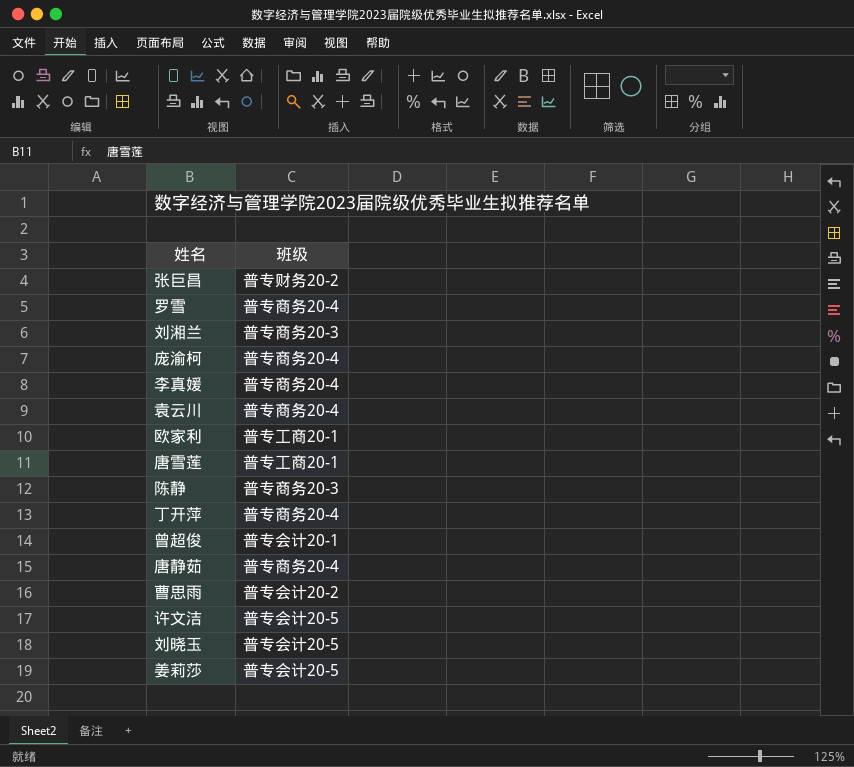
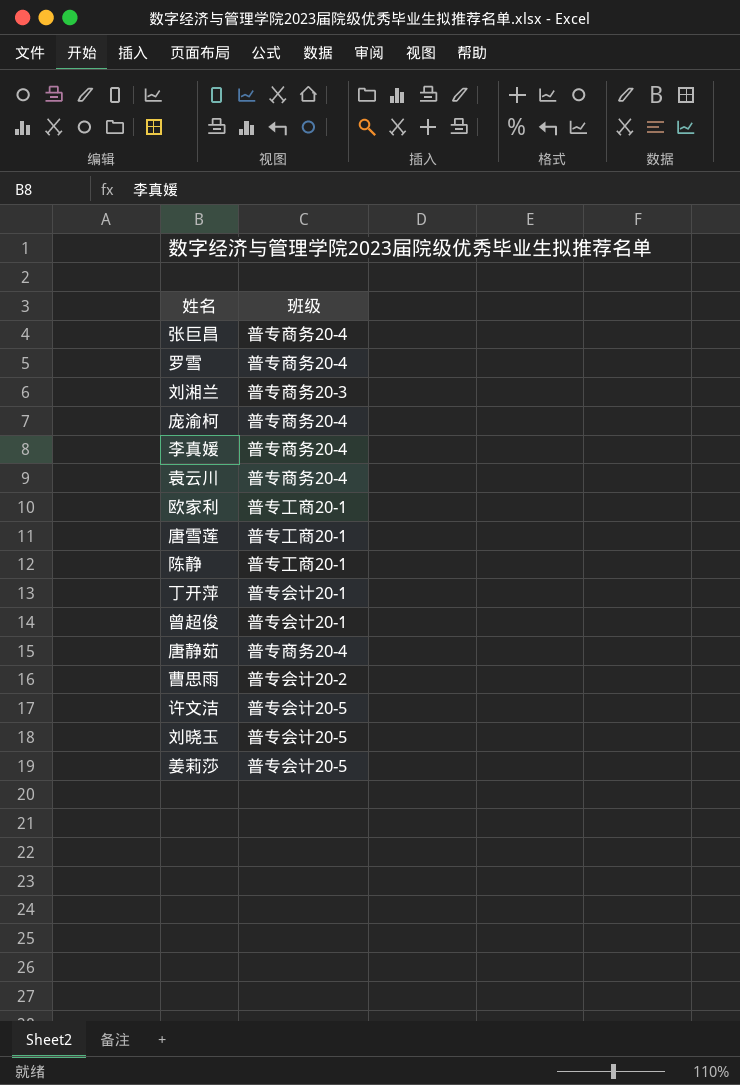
张巨昌 | 班级: 普专财务20-2 -> 普专商务20-4
陈静 | 班级: 普专商务20-3 -> 普专工商20-1
丁开萍 | 班级: 普专商务20-4 -> 普专会计20-1

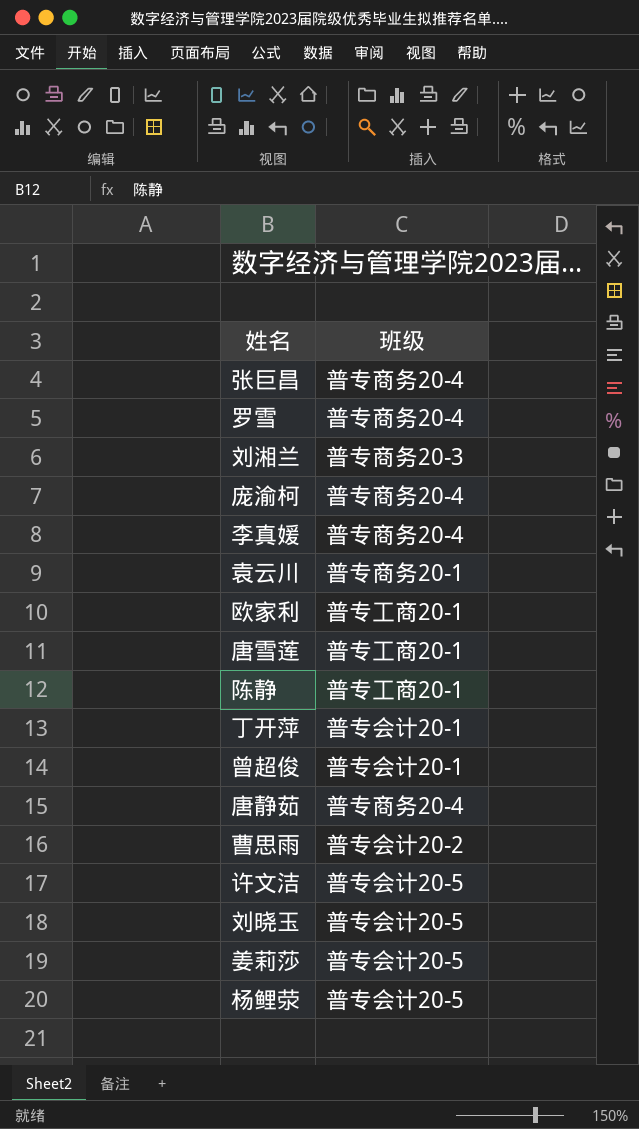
袁云川 | 班级: 普专商务20-4 -> 普专商务20-1
row 杨鲤荥: none -> 普专会计20-5

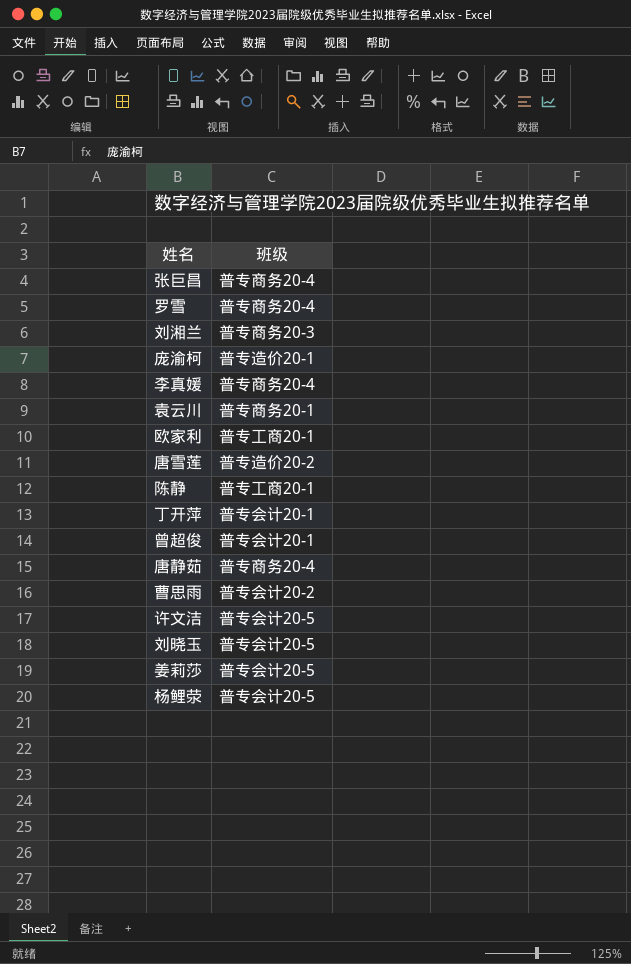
庞渝柯 | 班级: 普专商务20-4 -> 普专造价20-1
唐雪莲 | 班级: 普专工商20-1 -> 普专造价20-2

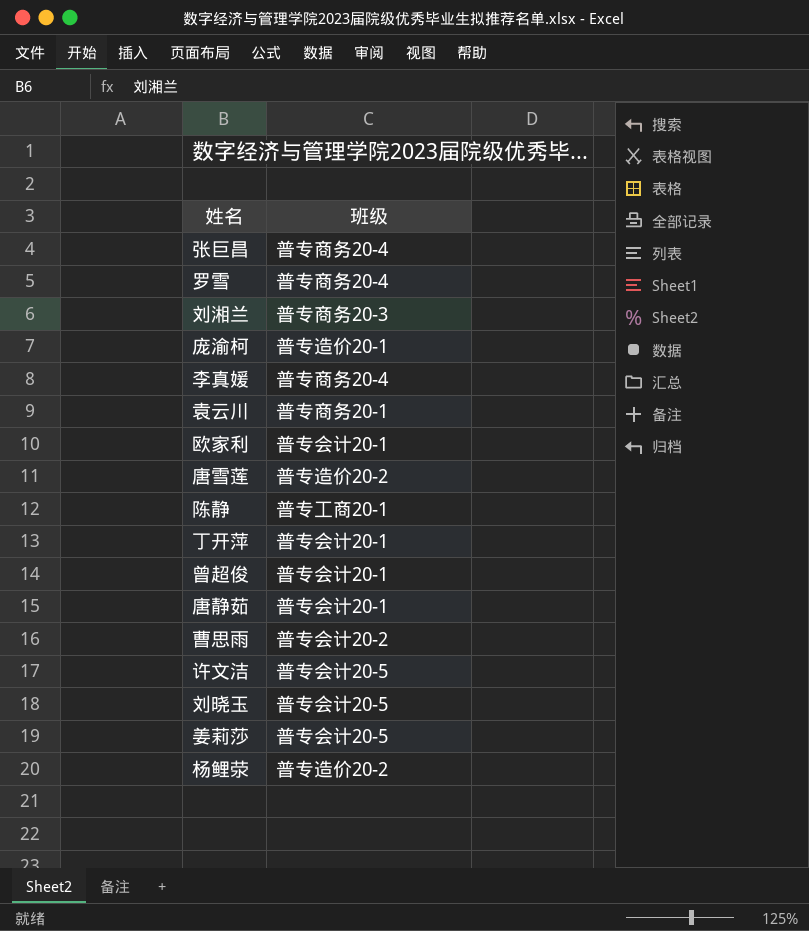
欧家利 | 班级: 普专工商20-1 -> 普专会计20-1
唐静茹 | 班级: 普专商务20-4 -> 普专会计20-1
杨鲤荥 | 班级: 普专会计20-5 -> 普专造价20-2

